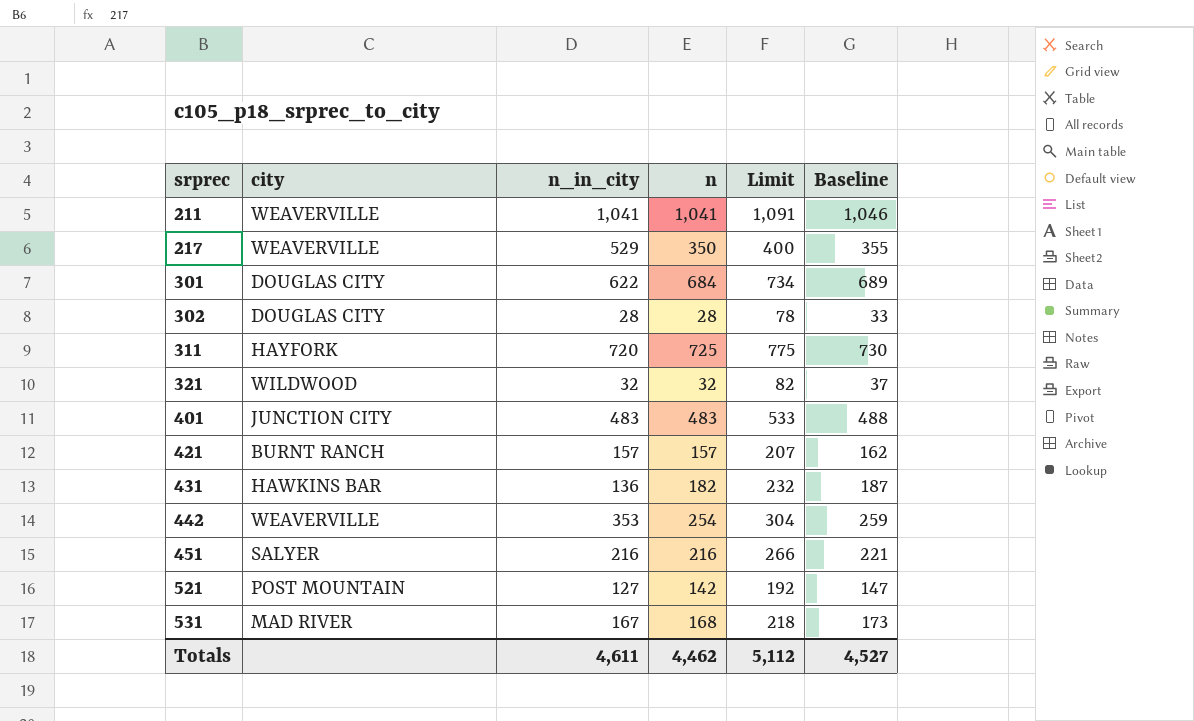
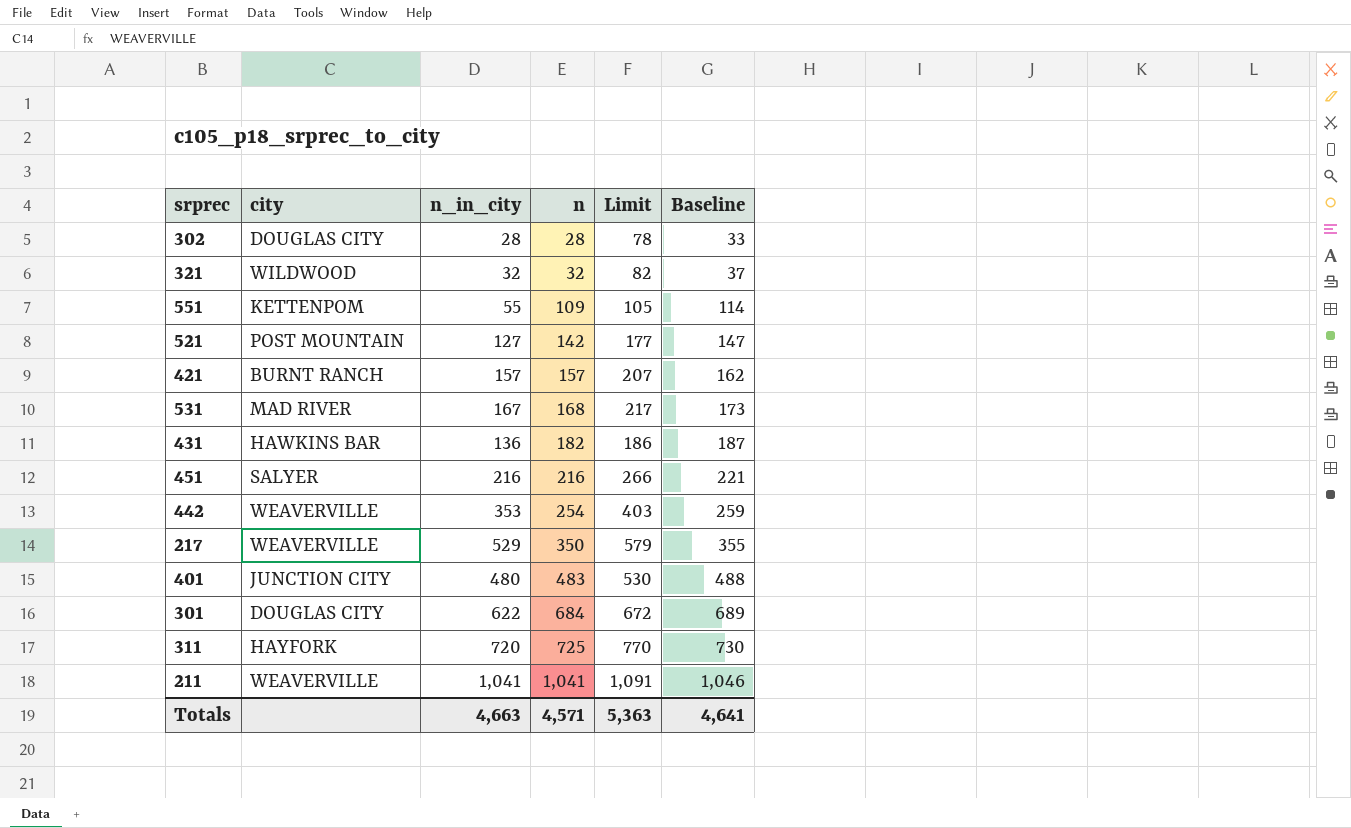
row order: srprec ascending -> n ascending
column Limit | formula: [n] + 50 -> [n_in_city] + 50
row 551: none -> KETTENPOM | 55 | 109 | 105 | 114
401 | n_in_city: 483 -> 480
Totals | n_in_city: 4,611 -> 4,663
Totals | n: 4,462 -> 4,571
Totals | Limit: 5,112 -> 5,363
Totals | Baseline: 4,527 -> 4,641

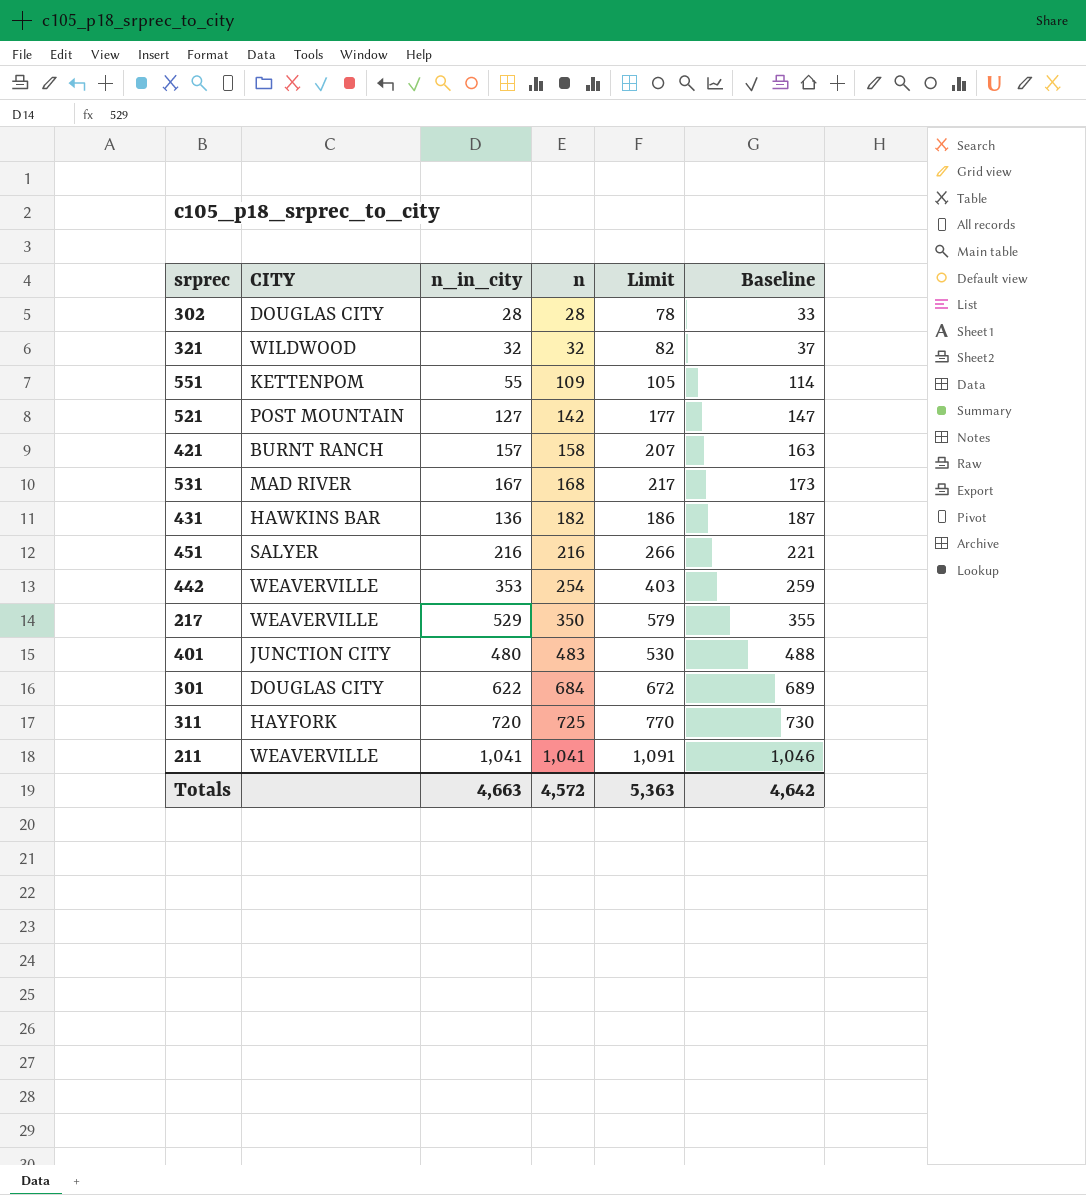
column name: city -> CITY
421 | n: 157 -> 158
421 | Baseline: 162 -> 163
Totals | n: 4,571 -> 4,572
Totals | Baseline: 4,641 -> 4,642

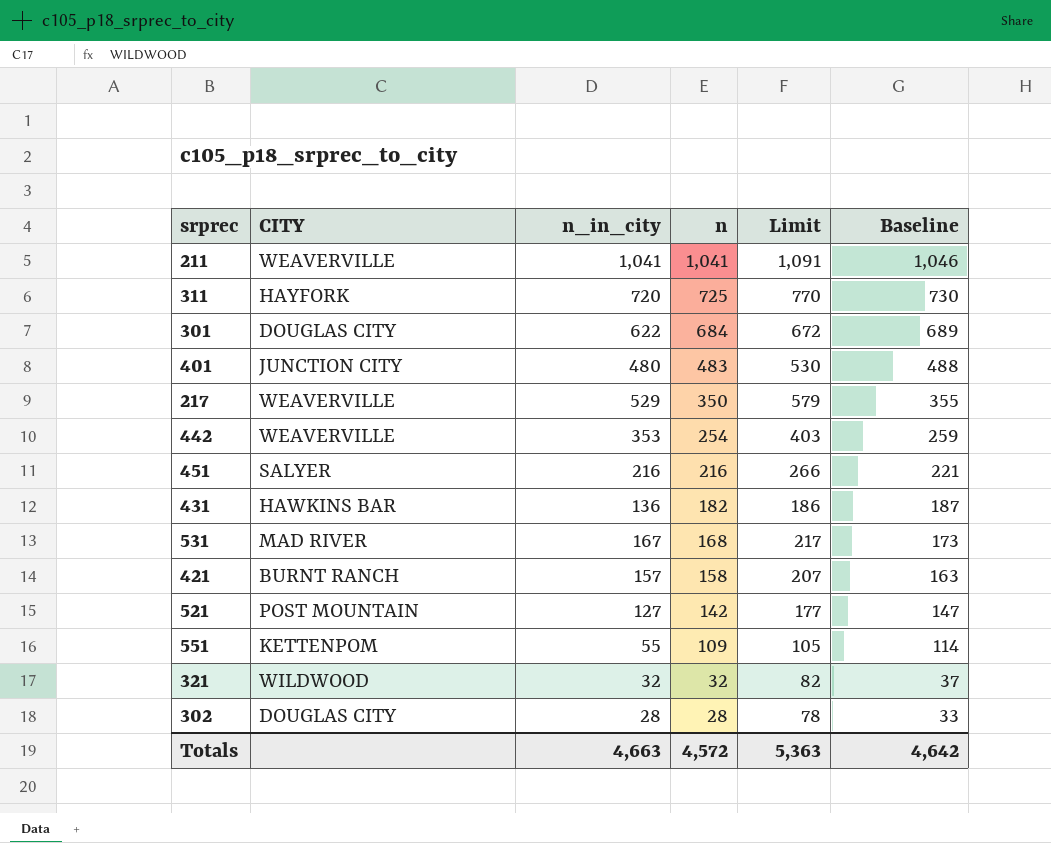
row order: n ascending -> n descending

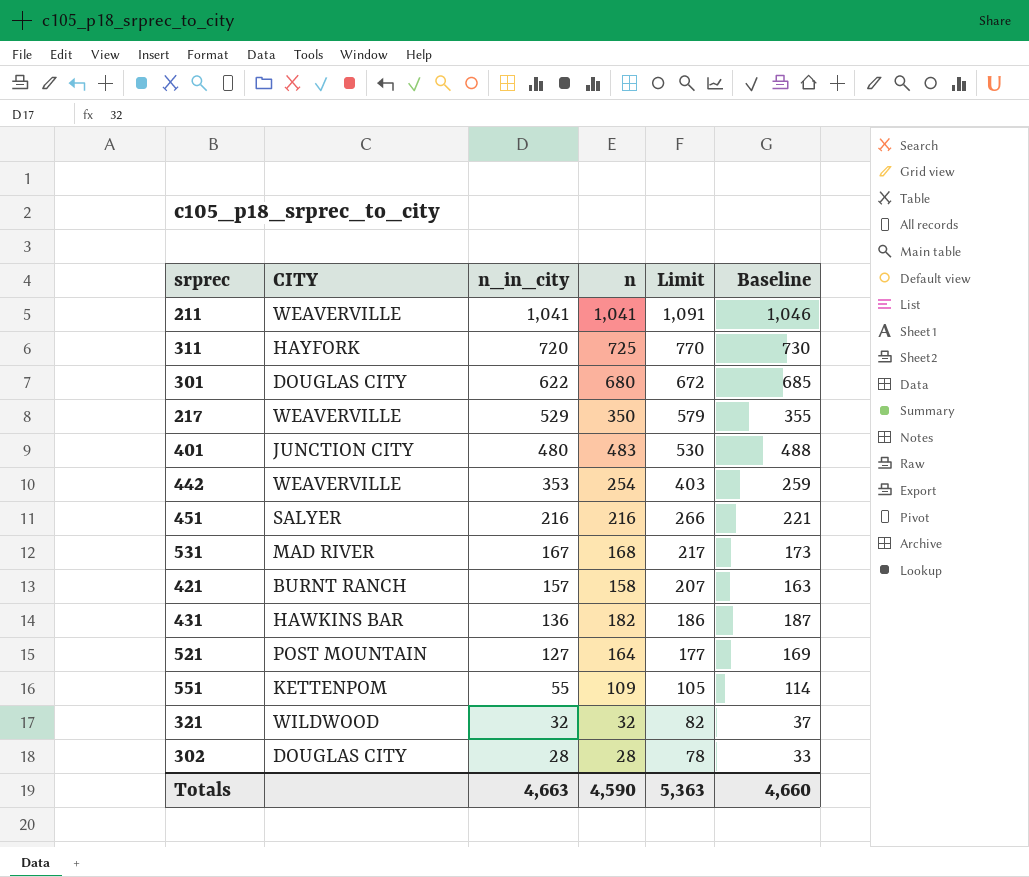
row order: n descending -> n_in_city descending
301 | n: 684 -> 680
301 | Baseline: 689 -> 685
521 | n: 142 -> 164
521 | Baseline: 147 -> 169
Totals | n: 4,572 -> 4,590
Totals | Baseline: 4,642 -> 4,660

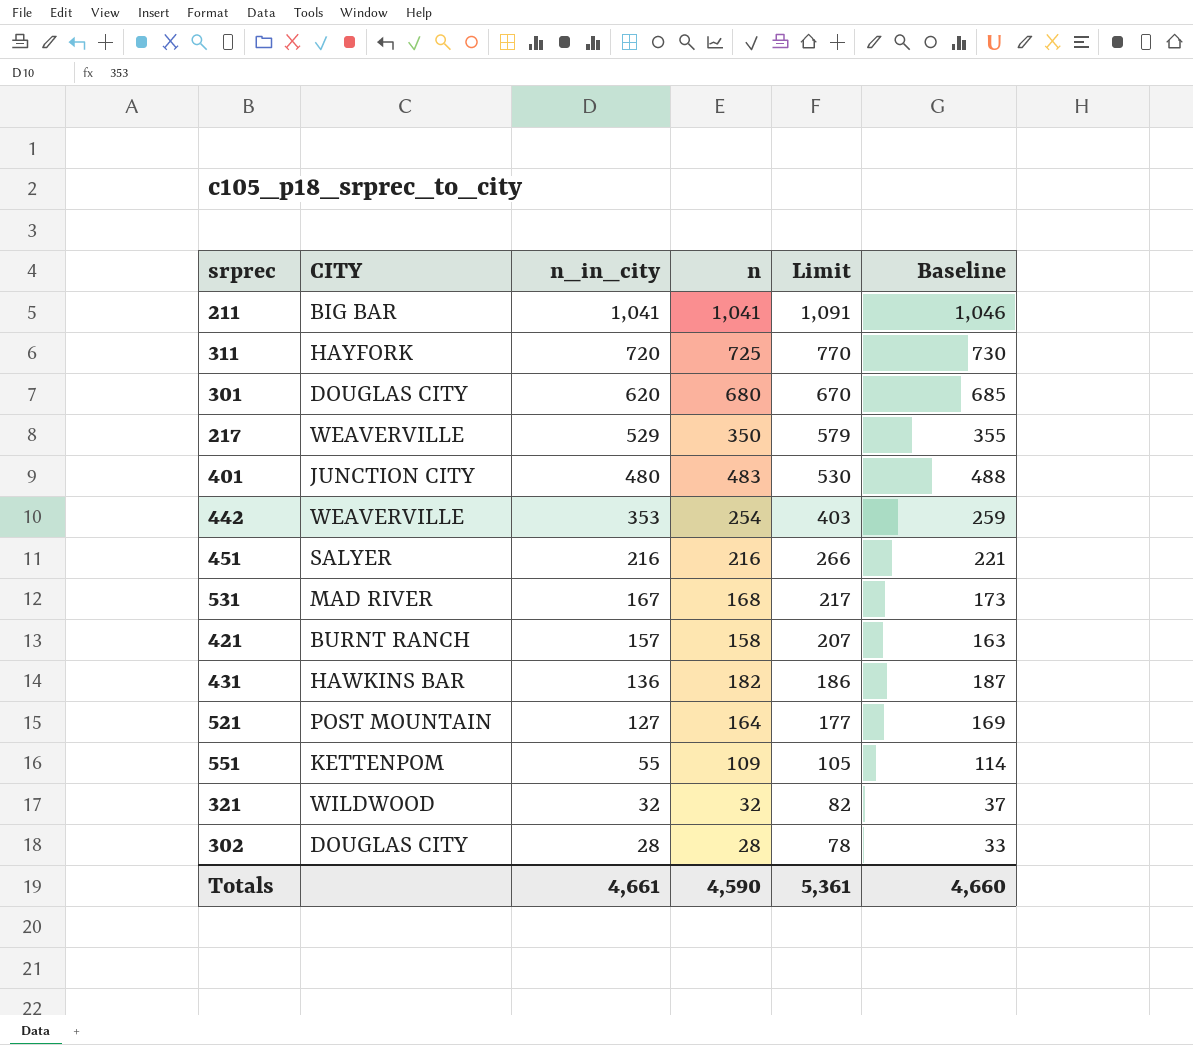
211 | CITY: WEAVERVILLE -> BIG BAR
301 | n_in_city: 622 -> 620
301 | Limit: 672 -> 670
Totals | n_in_city: 4,663 -> 4,661
Totals | Limit: 5,363 -> 5,361

